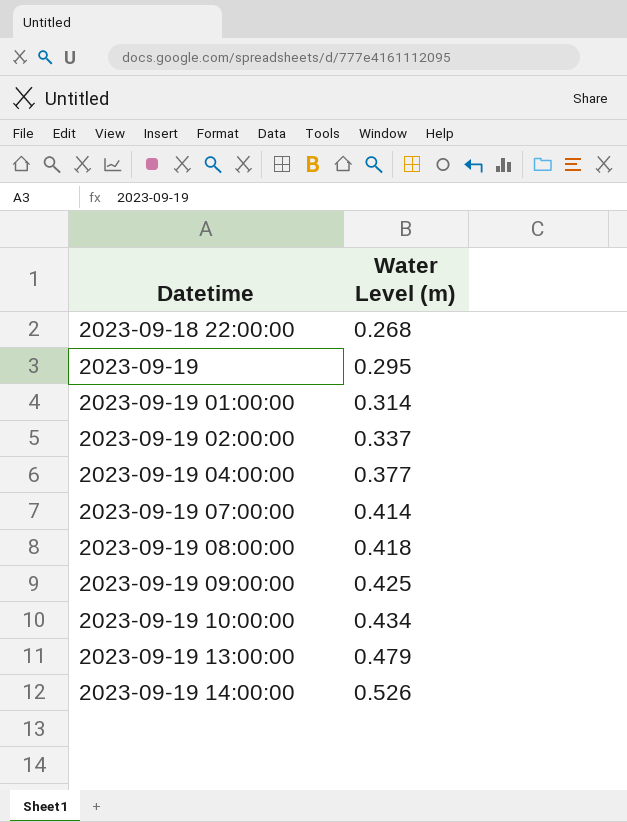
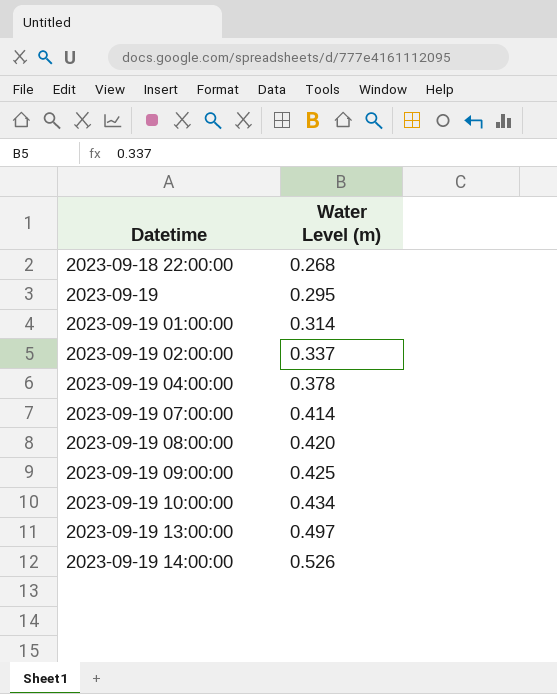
2023-09-19 04:00:00 | Water Level (m): 0.377 -> 0.378
2023-09-19 08:00:00 | Water Level (m): 0.418 -> 0.420
2023-09-19 13:00:00 | Water Level (m): 0.479 -> 0.497

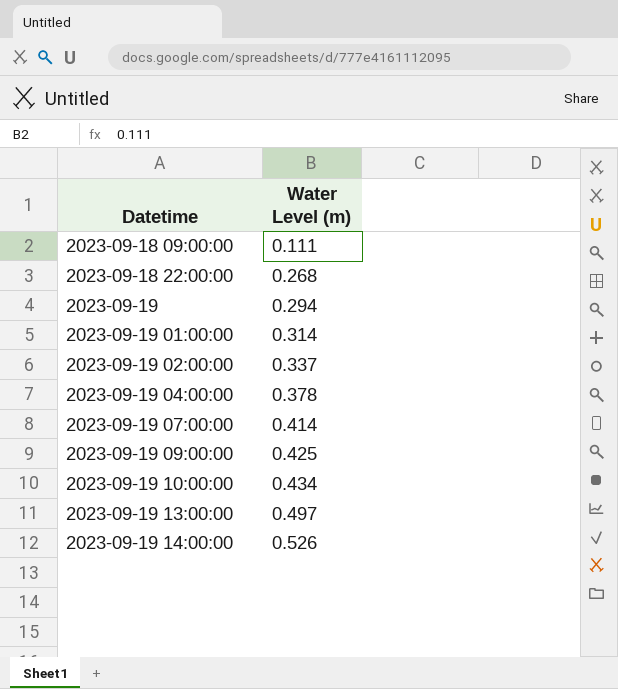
row 2023-09-19 08:00:00: 0.420 -> none
row 2023-09-18 09:00:00: none -> 0.111
2023-09-19 | Water Level (m): 0.295 -> 0.294

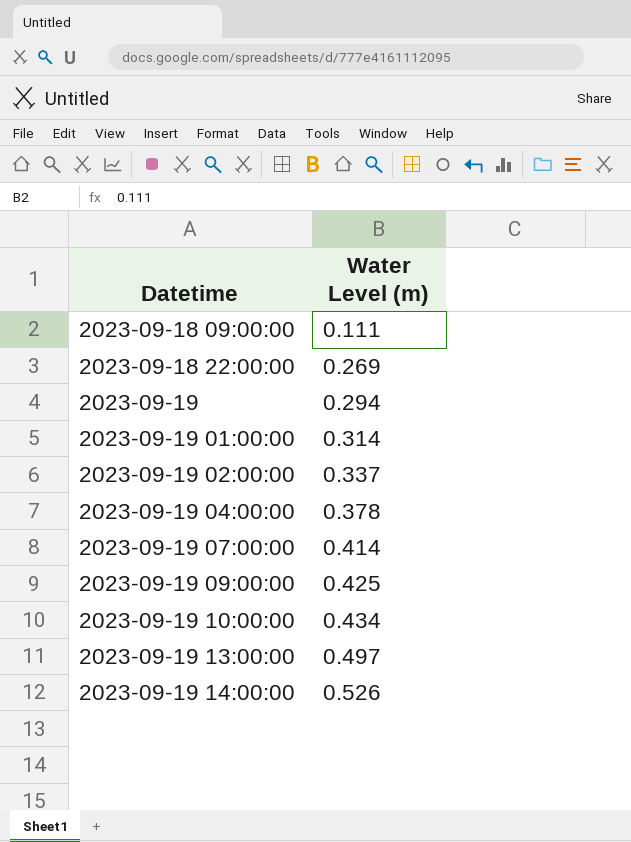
2023-09-18 22:00:00 | Water Level (m): 0.268 -> 0.269

